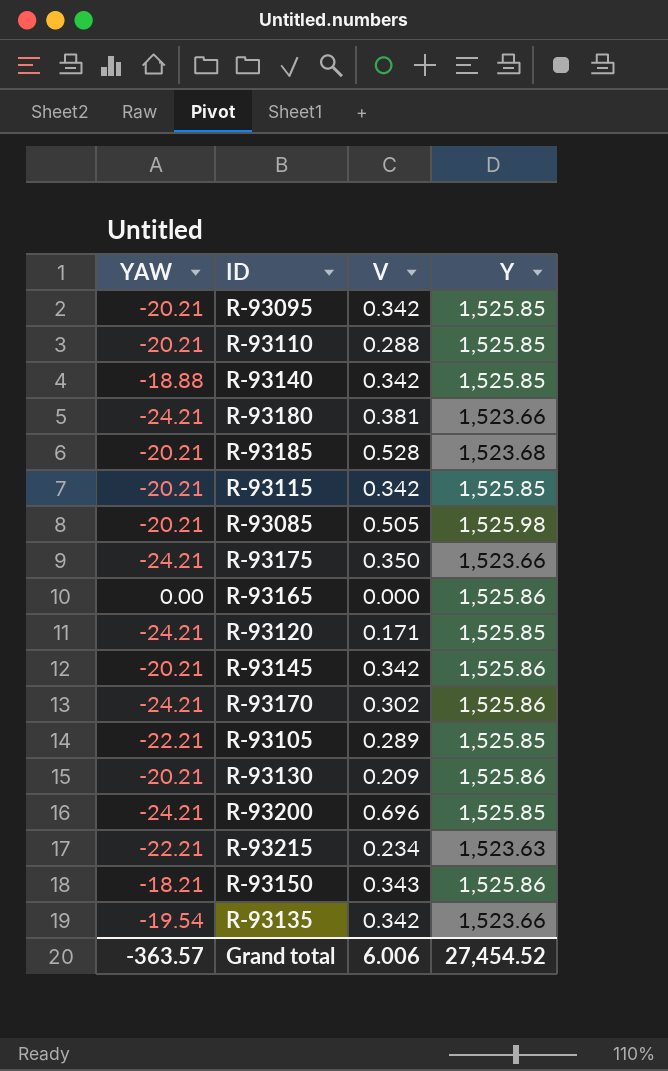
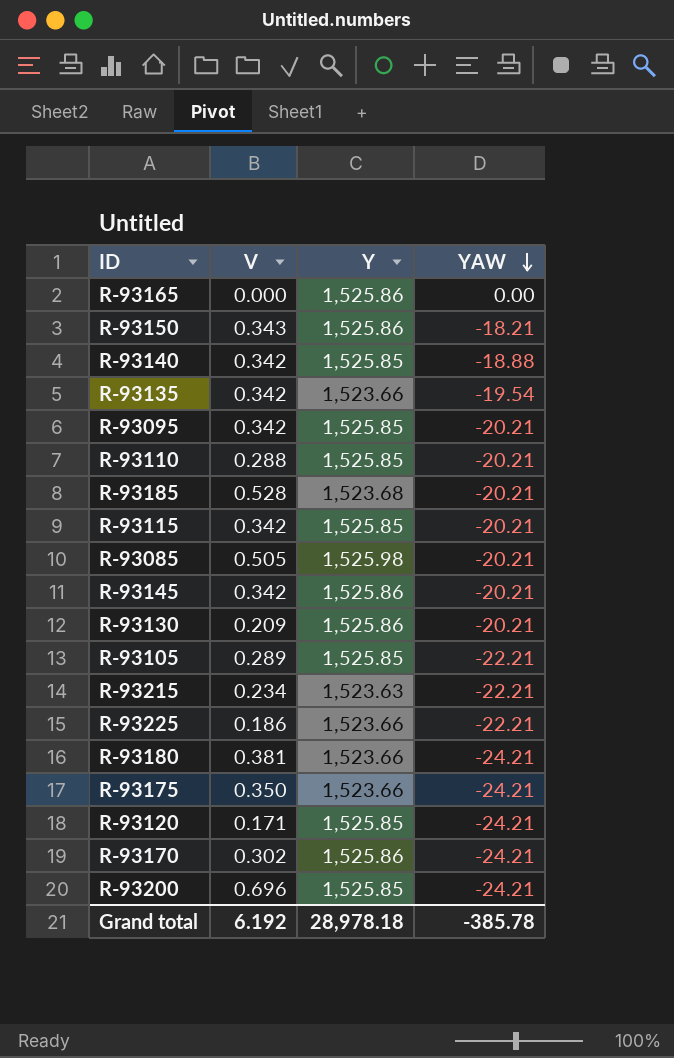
row order: none -> YAW descending
column YAW | position: 1 -> 4
row R-93225: none -> 0.186 | 1,523.66 | -22.21
Grand total | V: 6.006 -> 6.192
Grand total | Y: 27,454.52 -> 28,978.18
Grand total | YAW: -363.57 -> -385.78

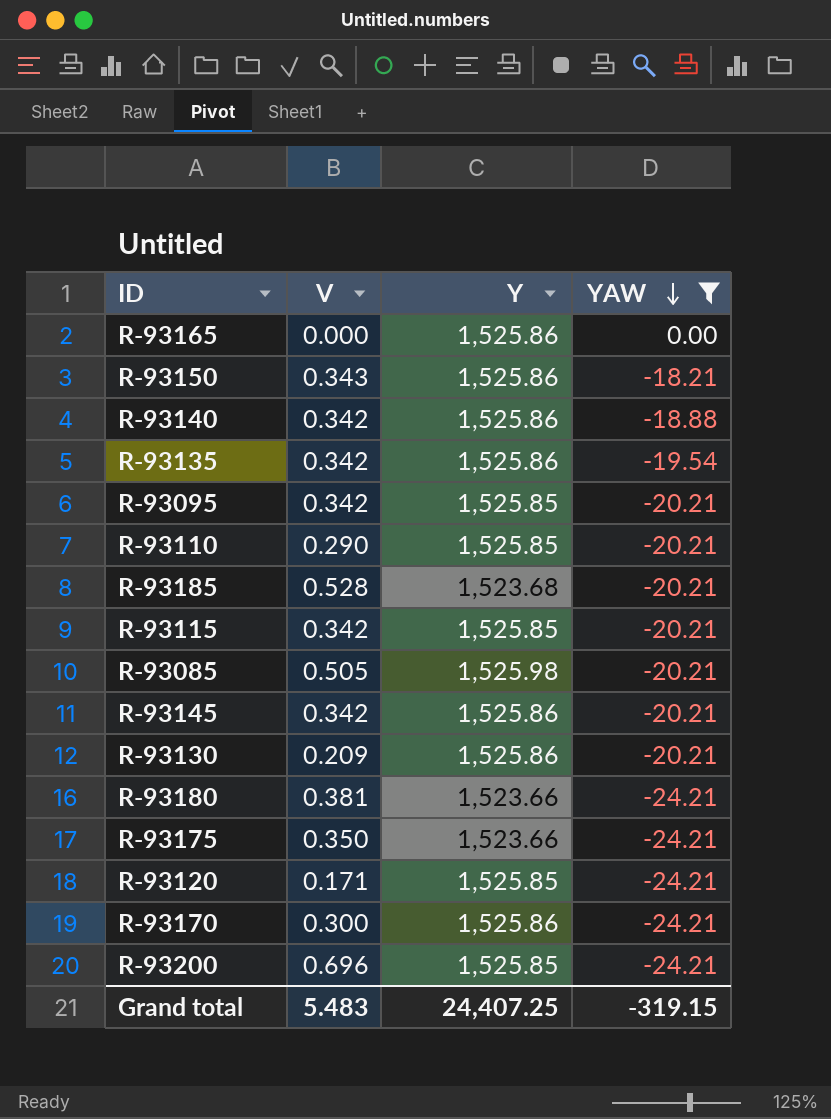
filter: none -> YAW != -22.21
R-93140 | Y: 1,525.85 -> 1,525.86
R-93135 | Y: 1,523.66 -> 1,525.86
R-93110 | V: 0.288 -> 0.290
R-93170 | V: 0.302 -> 0.300
Grand total | V: 6.192 -> 5.483
Grand total | Y: 28,978.18 -> 24,407.25
Grand total | YAW: -385.78 -> -319.15

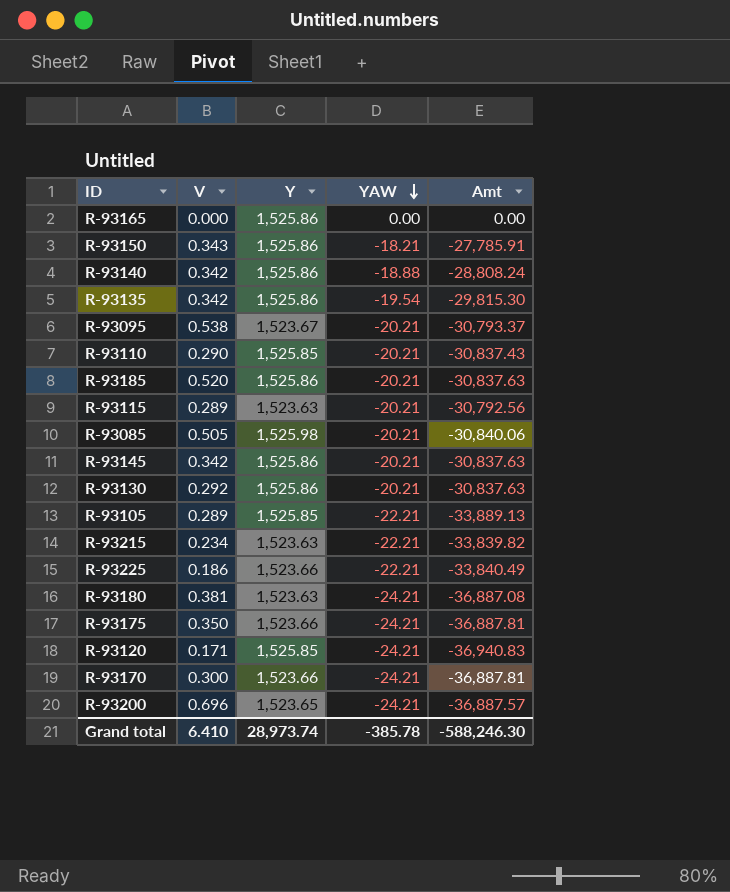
filter: YAW != -22.21 -> none
column Amt | formula: none -> [Y] * [YAW]
R-93095 | V: 0.342 -> 0.538
R-93095 | Y: 1,525.85 -> 1,523.67
R-93185 | V: 0.528 -> 0.520
R-93185 | Y: 1,523.68 -> 1,525.86
R-93115 | V: 0.342 -> 0.289
R-93115 | Y: 1,525.85 -> 1,523.63
R-93130 | V: 0.209 -> 0.292
R-93180 | Y: 1,523.66 -> 1,523.63
R-93170 | Y: 1,525.86 -> 1,523.66
R-93200 | Y: 1,525.85 -> 1,523.65
Grand total | V: 5.483 -> 6.410
Grand total | Y: 24,407.25 -> 28,973.74
Grand total | YAW: -319.15 -> -385.78

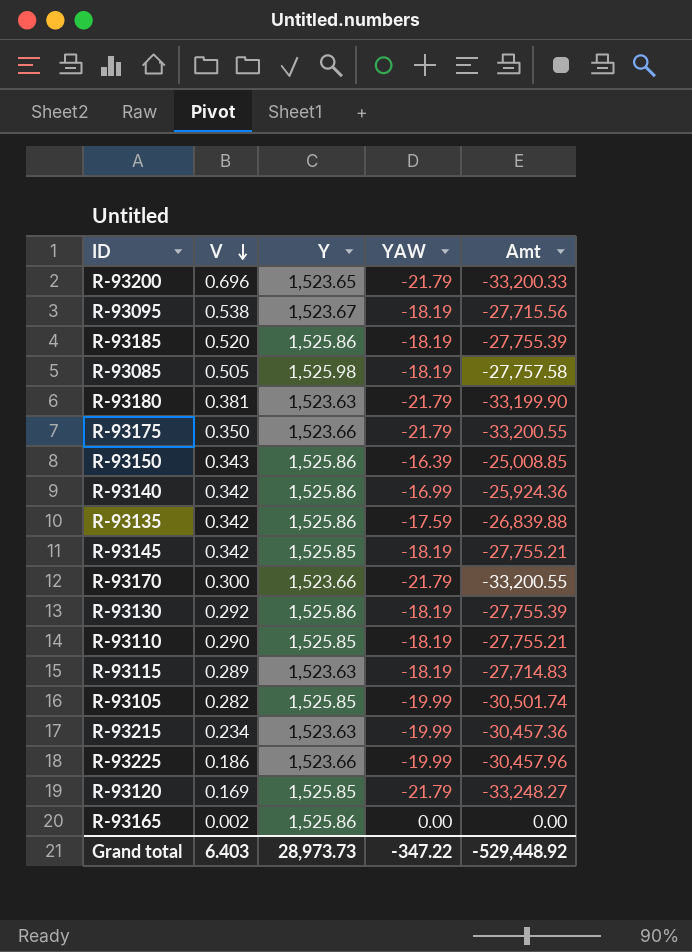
row order: YAW descending -> V descending
R-93200 | YAW: -24.21 -> -21.79
R-93200 | Amt: -36,887.57 -> -33,200.33
R-93095 | YAW: -20.21 -> -18.19
R-93095 | Amt: -30,793.37 -> -27,715.56
R-93185 | YAW: -20.21 -> -18.19
R-93185 | Amt: -30,837.63 -> -27,755.39
R-93085 | YAW: -20.21 -> -18.19
R-93085 | Amt: -30,840.06 -> -27,757.58
R-93180 | YAW: -24.21 -> -21.79
R-93180 | Amt: -36,887.08 -> -33,199.90
R-93175 | YAW: -24.21 -> -21.79
R-93175 | Amt: -36,887.81 -> -33,200.55
R-93150 | YAW: -18.21 -> -16.39
R-93150 | Amt: -27,785.91 -> -25,008.85
R-93140 | YAW: -18.88 -> -16.99
R-93140 | Amt: -28,808.24 -> -25,924.36
R-93135 | YAW: -19.54 -> -17.59
R-93135 | Amt: -29,815.30 -> -26,839.88
R-93145 | Y: 1,525.86 -> 1,525.85
R-93145 | YAW: -20.21 -> -18.19
R-93145 | Amt: -30,837.63 -> -27,755.21
R-93170 | YAW: -24.21 -> -21.79
R-93170 | Amt: -36,887.81 -> -33,200.55
R-93130 | YAW: -20.21 -> -18.19
R-93130 | Amt: -30,837.63 -> -27,755.39
R-93110 | YAW: -20.21 -> -18.19
R-93110 | Amt: -30,837.43 -> -27,755.21
R-93115 | YAW: -20.21 -> -18.19
R-93115 | Amt: -30,792.56 -> -27,714.83
R-93105 | V: 0.289 -> 0.282
R-93105 | YAW: -22.21 -> -19.99
R-93105 | Amt: -33,889.13 -> -30,501.74
R-93215 | YAW: -22.21 -> -19.99
R-93215 | Amt: -33,839.82 -> -30,457.36
R-93225 | YAW: -22.21 -> -19.99
R-93225 | Amt: -33,840.49 -> -30,457.96
R-93120 | V: 0.171 -> 0.169
R-93120 | YAW: -24.21 -> -21.79
R-93120 | Amt: -36,940.83 -> -33,248.27
R-93165 | V: 0.000 -> 0.002
Grand total | V: 6.410 -> 6.403
Grand total | Y: 28,973.74 -> 28,973.73
Grand total | YAW: -385.78 -> -347.22
Grand total | Amt: -588,246.30 -> -529,448.92

